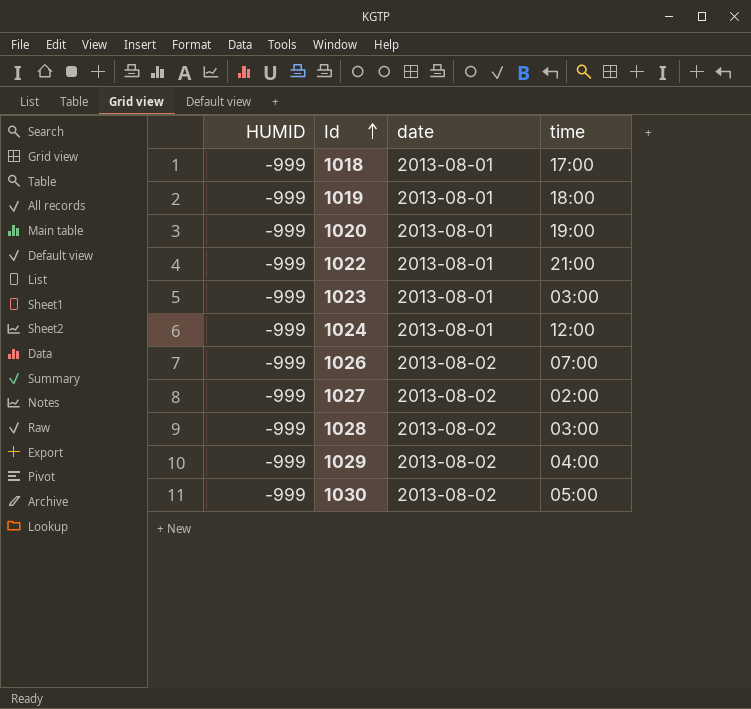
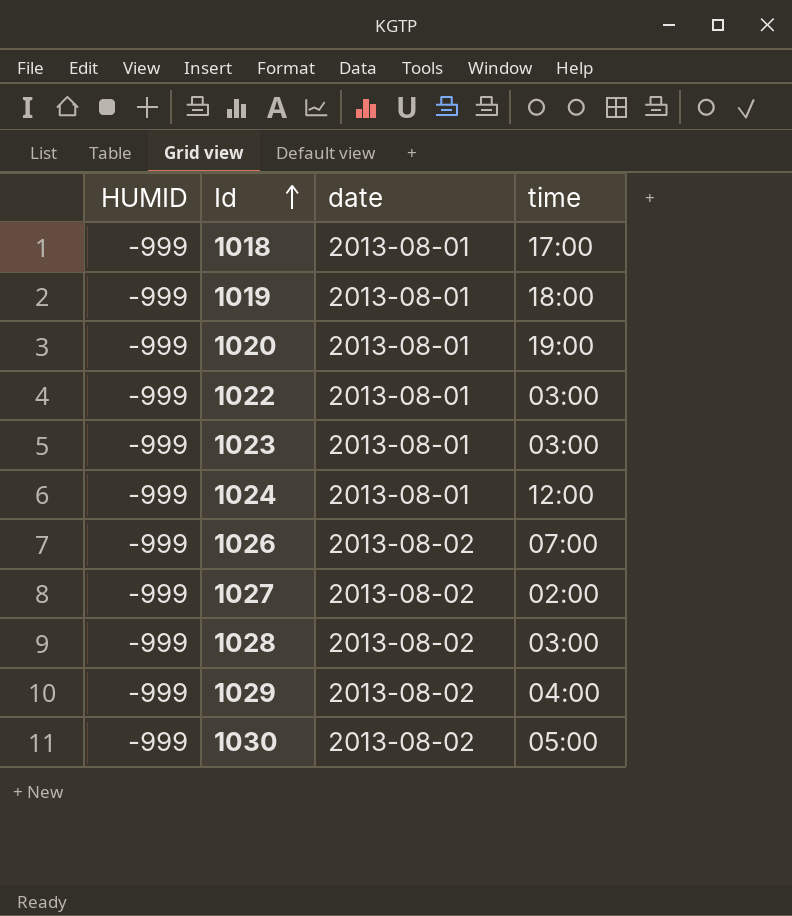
1022 | time: 21:00 -> 03:00

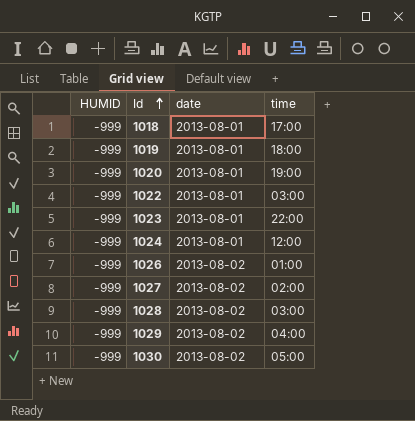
1023 | time: 03:00 -> 22:00
1026 | time: 07:00 -> 01:00

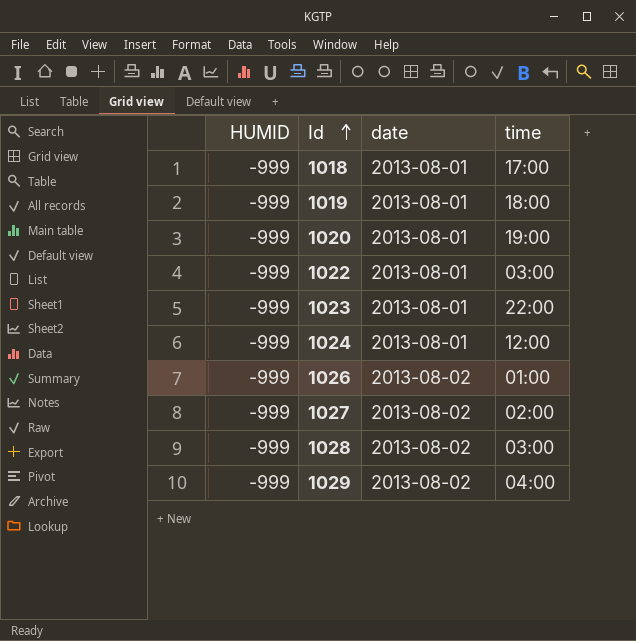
row 1030: -999 | 2013-08-02 | 05:00 -> none

